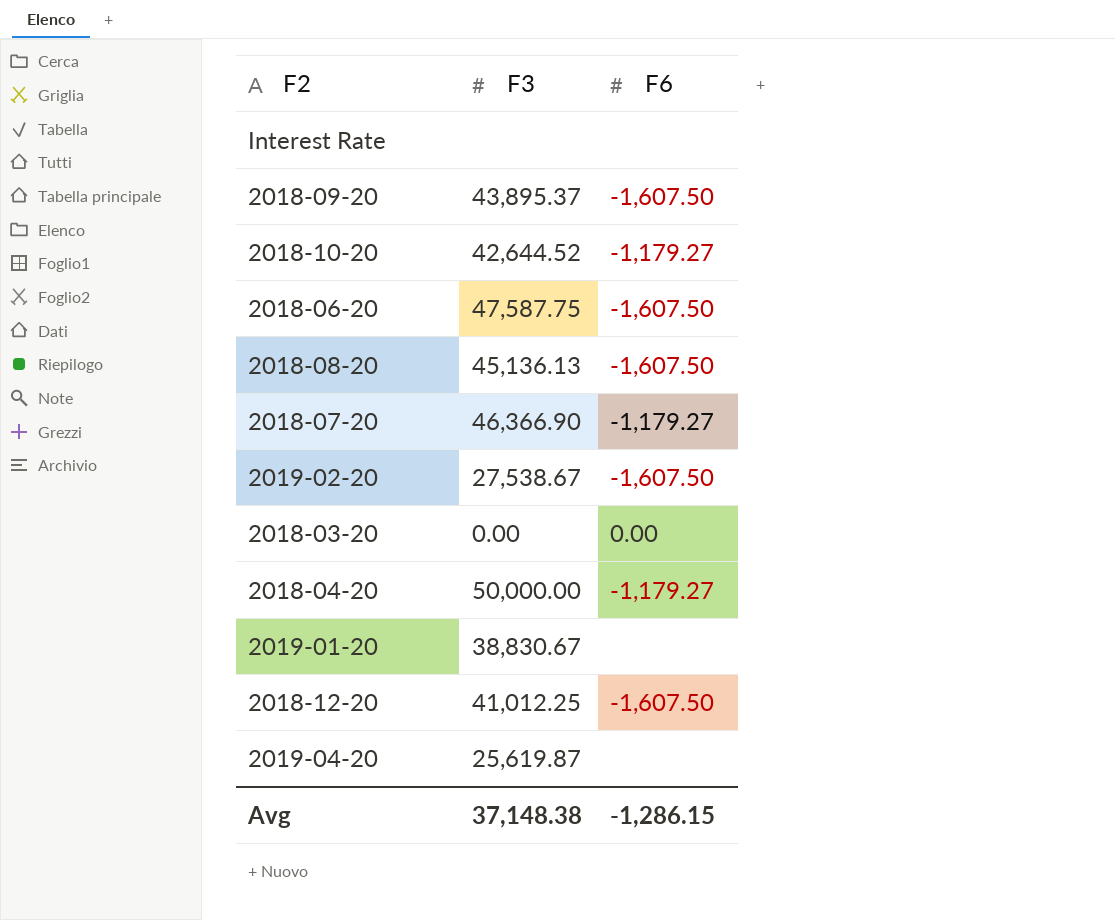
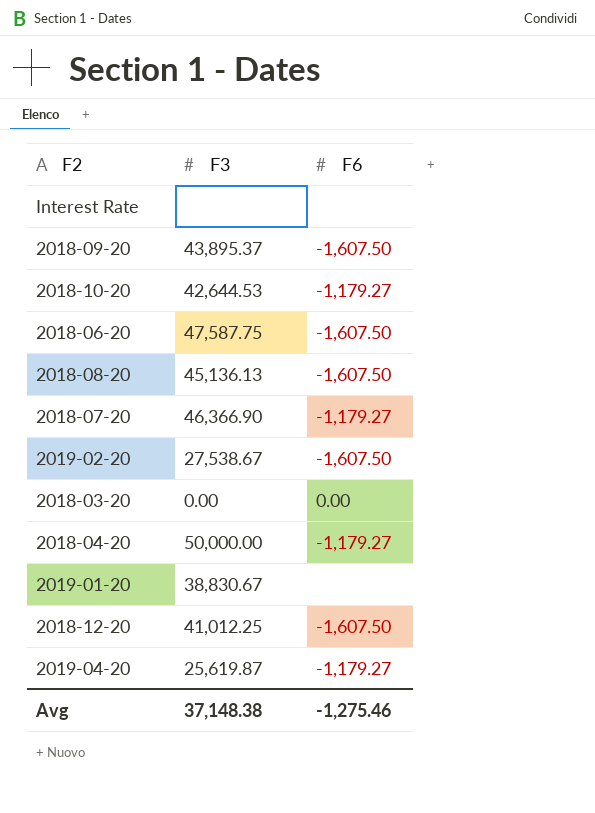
2018-10-20 | F3: 42,644.52 -> 42,644.53
2019-04-20 | F6: none -> -1,179.27
Avg | F6: -1,286.15 -> -1,275.46

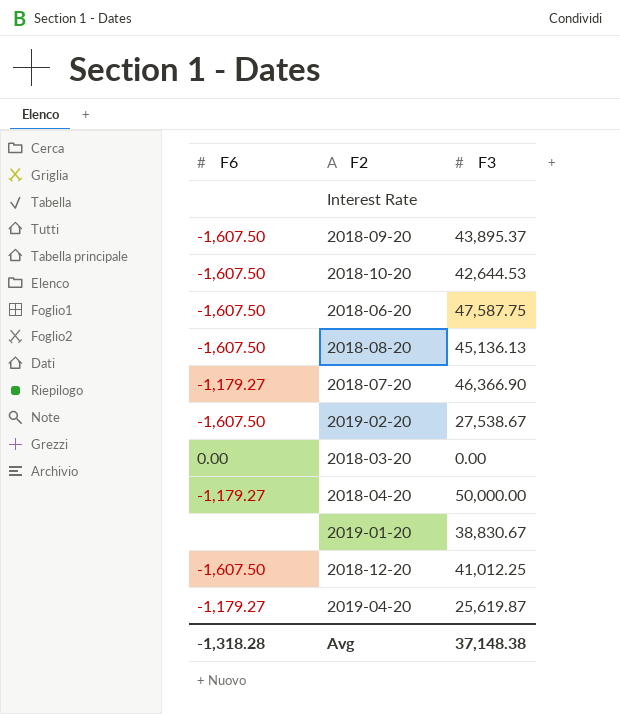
column F6 | position: 3 -> 1
2018-10-20 | F6: -1,179.27 -> -1,607.50
Avg | F6: -1,275.46 -> -1,318.28

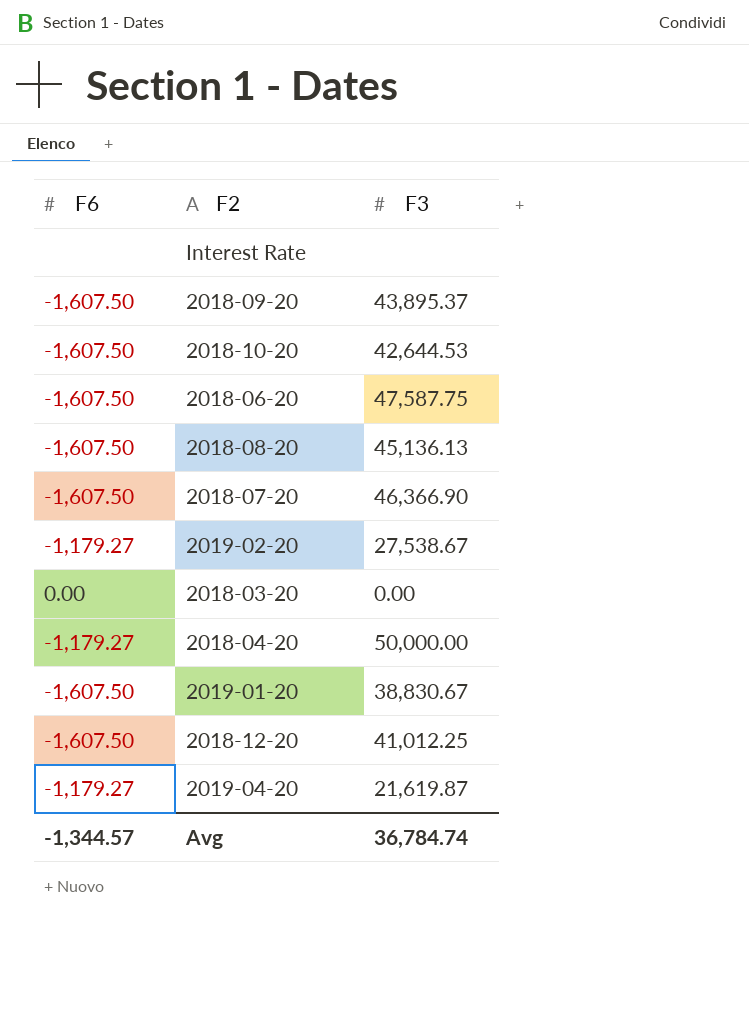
2018-07-20 | F6: -1,179.27 -> -1,607.50
2019-02-20 | F6: -1,607.50 -> -1,179.27
2019-01-20 | F6: none -> -1,607.50
2019-04-20 | F3: 25,619.87 -> 21,619.87
Avg | F6: -1,318.28 -> -1,344.57
Avg | F3: 37,148.38 -> 36,784.74

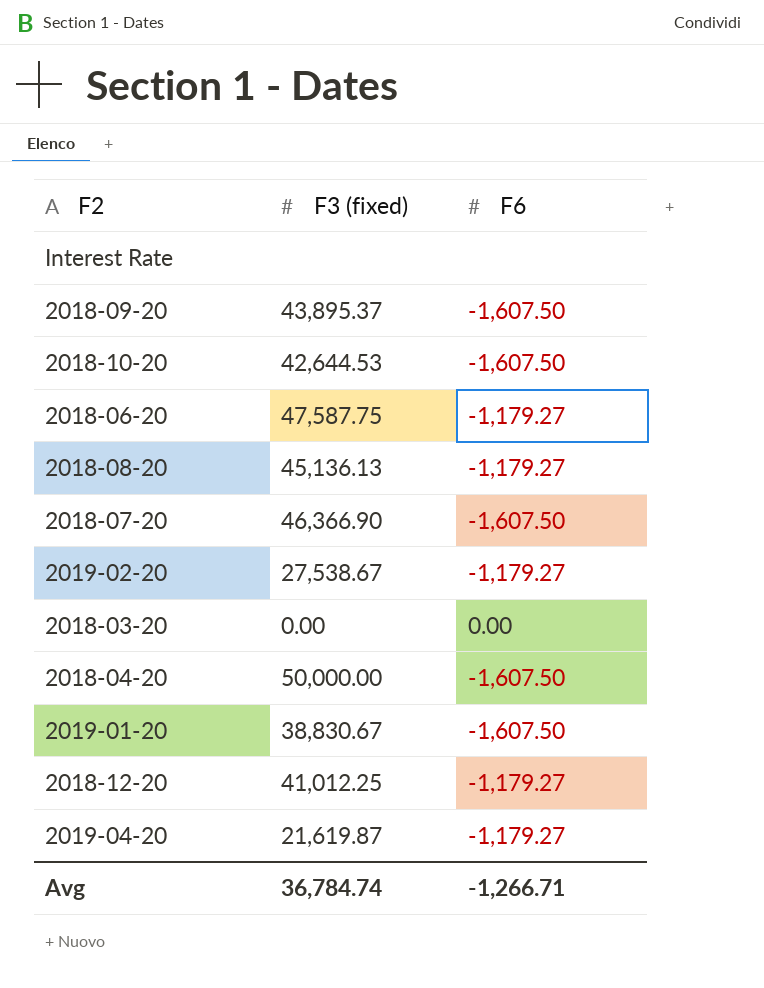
column name: F3 -> F3 (fixed)
column F6 | position: 1 -> 3
2018-06-20 | F6: -1,607.50 -> -1,179.27
2018-08-20 | F6: -1,607.50 -> -1,179.27
2018-04-20 | F6: -1,179.27 -> -1,607.50
2018-12-20 | F6: -1,607.50 -> -1,179.27
Avg | F6: -1,344.57 -> -1,266.71

